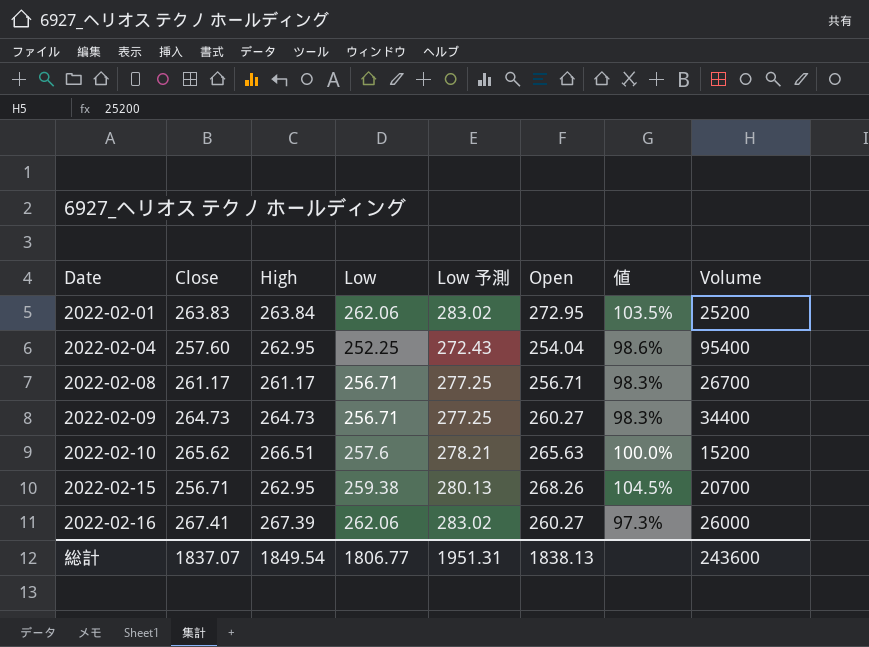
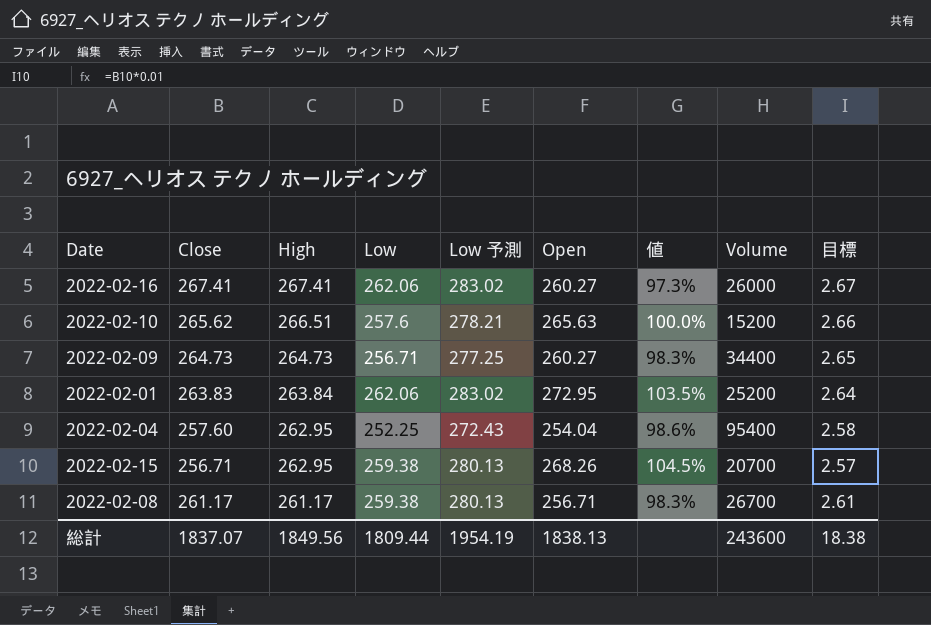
row order: Date ascending -> High descending
column 目標 | formula: none -> [Close] * 0.01
2022-02-16 | High: 267.39 -> 267.41
2022-02-08 | Low: 256.71 -> 259.38
2022-02-08 | Low 予測: 277.25 -> 280.13
総計 | High: 1849.54 -> 1849.56
総計 | Low: 1806.77 -> 1809.44
総計 | Low 予測: 1951.31 -> 1954.19

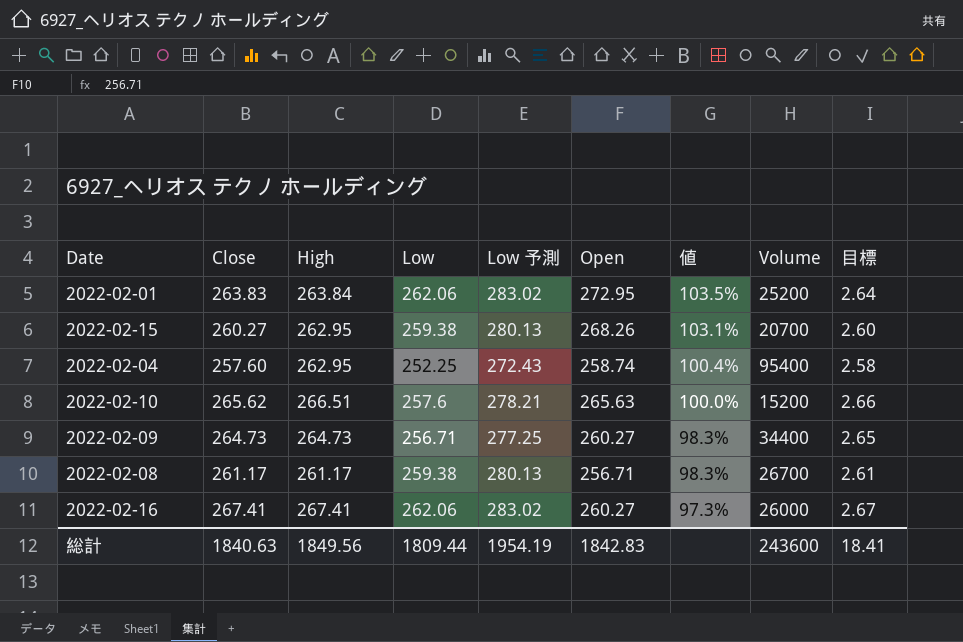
row order: High descending -> 値 descending
2022-02-15 | Close: 256.71 -> 260.27
2022-02-15 | 値: 104.5% -> 103.1%
2022-02-15 | 目標: 2.57 -> 2.60
2022-02-04 | Open: 254.04 -> 258.74
2022-02-04 | 値: 98.6% -> 100.4%
総計 | Close: 1837.07 -> 1840.63
総計 | Open: 1838.13 -> 1842.83
総計 | 目標: 18.38 -> 18.41

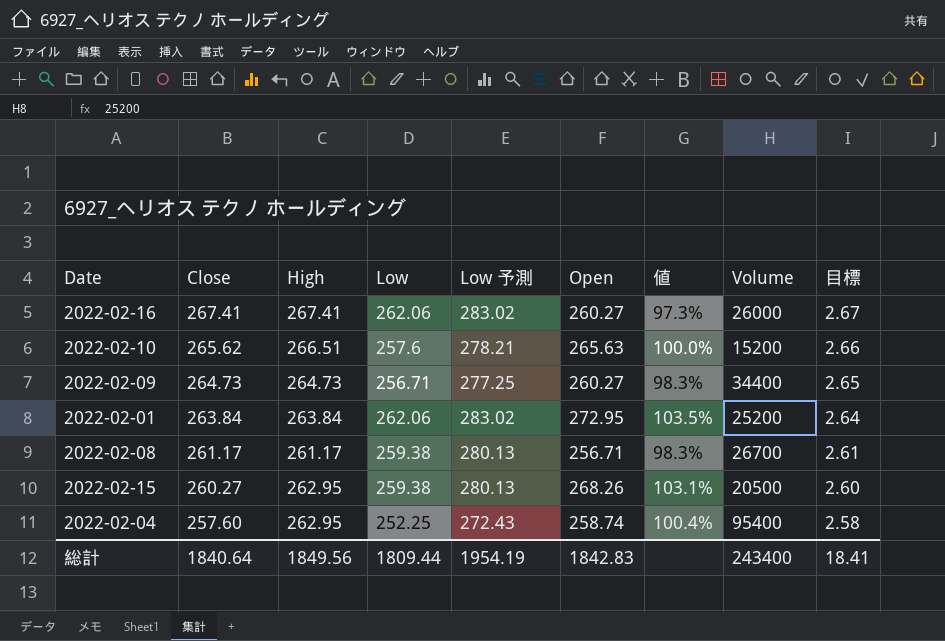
row order: 値 descending -> Close descending
2022-02-01 | Close: 263.83 -> 263.84
2022-02-15 | Volume: 20700 -> 20500
総計 | Close: 1840.63 -> 1840.64
総計 | Volume: 243600 -> 243400

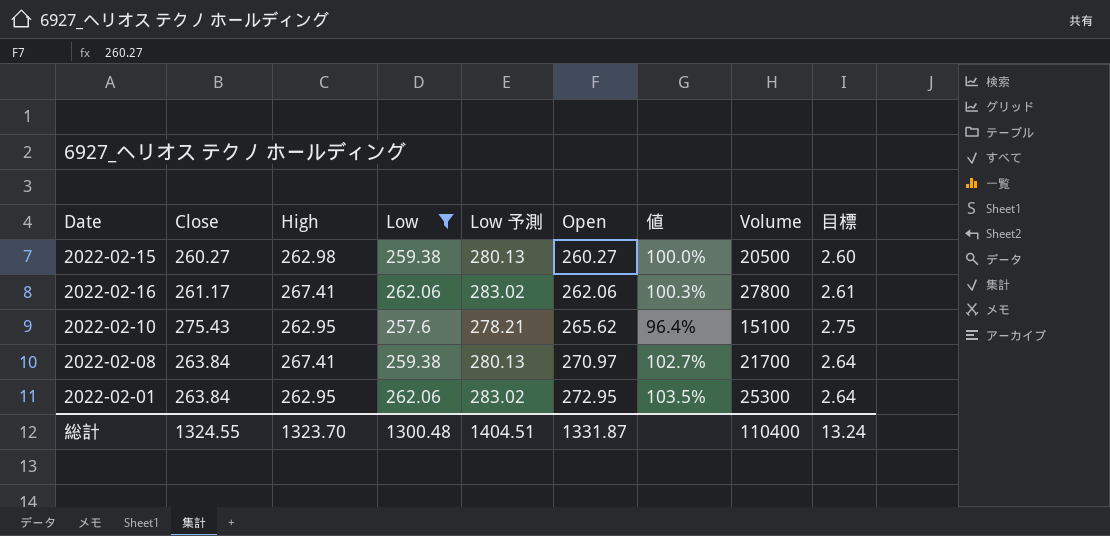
filter: none -> Low >= 257.6
row order: Close descending -> Open ascending
2022-02-15 | High: 262.95 -> 262.98
2022-02-15 | Open: 268.26 -> 260.27
2022-02-15 | 値: 103.1% -> 100.0%
2022-02-16 | Close: 267.41 -> 261.17
2022-02-16 | Open: 260.27 -> 262.06
2022-02-16 | 値: 97.3% -> 100.3%
2022-02-16 | Volume: 26000 -> 27800
2022-02-16 | 目標: 2.67 -> 2.61
2022-02-10 | Close: 265.62 -> 275.43
2022-02-10 | High: 266.51 -> 262.95
2022-02-10 | Open: 265.63 -> 265.62
2022-02-10 | 値: 100.0% -> 96.4%
2022-02-10 | Volume: 15200 -> 15100
2022-02-10 | 目標: 2.66 -> 2.75
2022-02-08 | Close: 261.17 -> 263.84
2022-02-08 | High: 261.17 -> 267.41
2022-02-08 | Open: 256.71 -> 270.97
2022-02-08 | 値: 98.3% -> 102.7%
2022-02-08 | Volume: 26700 -> 21700
2022-02-08 | 目標: 2.61 -> 2.64
2022-02-01 | High: 263.84 -> 262.95
2022-02-01 | Volume: 25200 -> 25300
総計 | Close: 1840.64 -> 1324.55
総計 | High: 1849.56 -> 1323.70
総計 | Low: 1809.44 -> 1300.48
総計 | Low 予測: 1954.19 -> 1404.51
総計 | Open: 1842.83 -> 1331.87
総計 | Volume: 243400 -> 110400
総計 | 目標: 18.41 -> 13.24

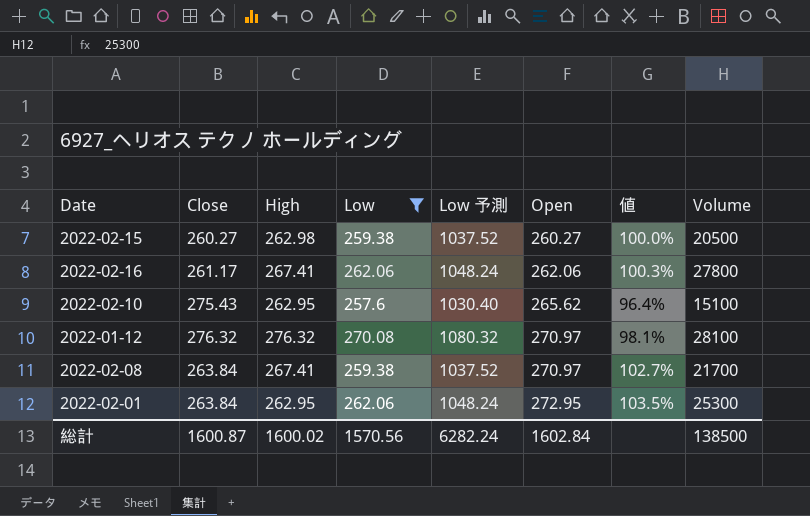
column 目標 | formula: [Close] * 0.01 -> none
column Low 予測 | formula: [Low] * 1.08 -> [Low] * 4
row 2022-01-12: none -> 276.32 | 276.32 | 270.08 | 1080.32 | 270.97 | 98.1% | 28100
総計 | Close: 1324.55 -> 1600.87
総計 | High: 1323.70 -> 1600.02
総計 | Low: 1300.48 -> 1570.56
総計 | Low 予測: 1404.51 -> 6282.24
総計 | Open: 1331.87 -> 1602.84
総計 | Volume: 110400 -> 138500

